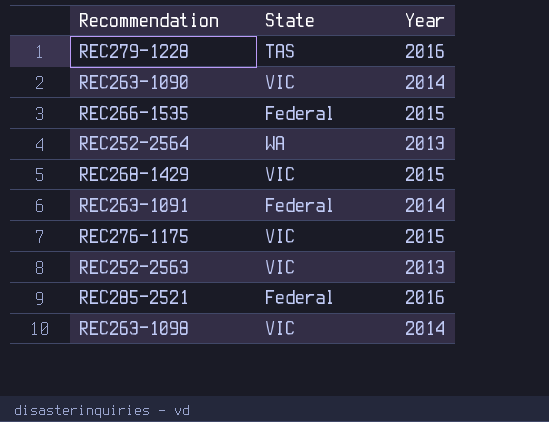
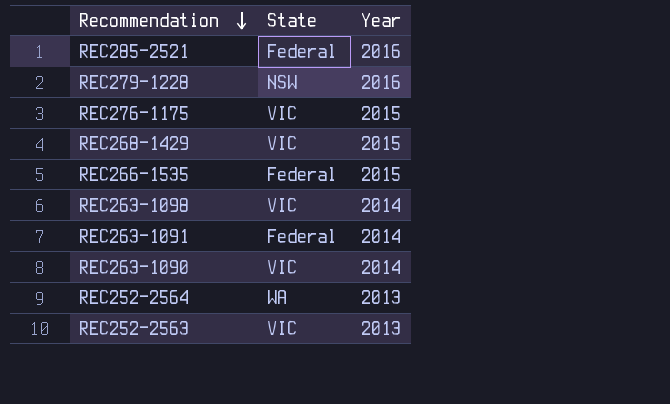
row order: none -> Recommendation descending
REC279-1228 | State: TAS -> NSW

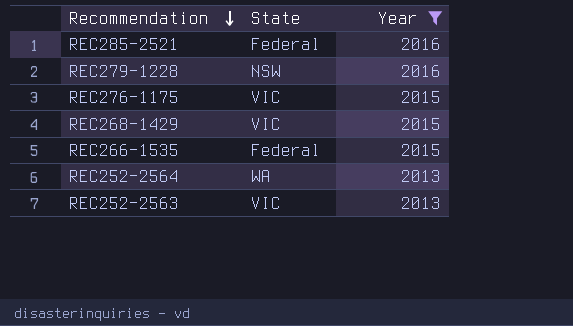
filter: none -> Year != 2014

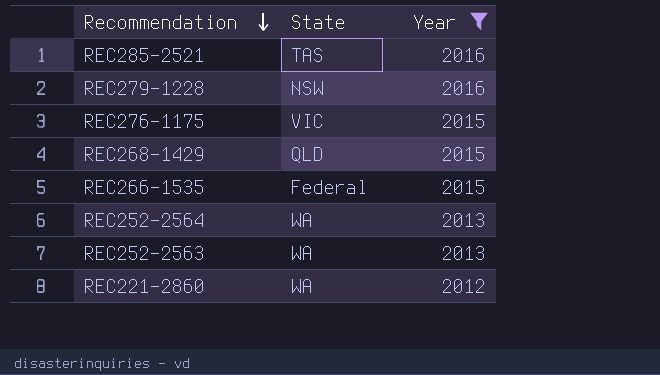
REC285-2521 | State: Federal -> TAS
REC268-1429 | State: VIC -> QLD
REC252-2563 | State: VIC -> WA
row REC221-2860: none -> WA | 2012

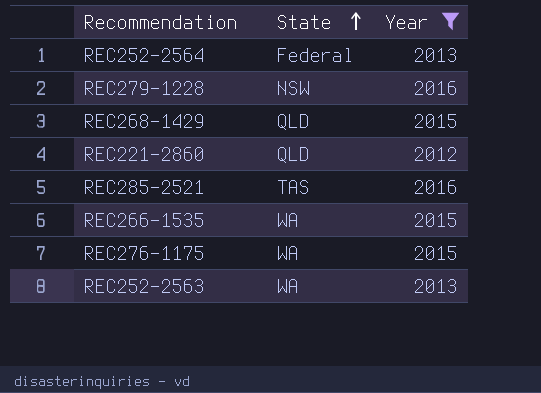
row order: Recommendation descending -> State ascending
REC252-2564 | State: WA -> Federal
REC221-2860 | State: WA -> QLD
REC266-1535 | State: Federal -> WA
REC276-1175 | State: VIC -> WA

